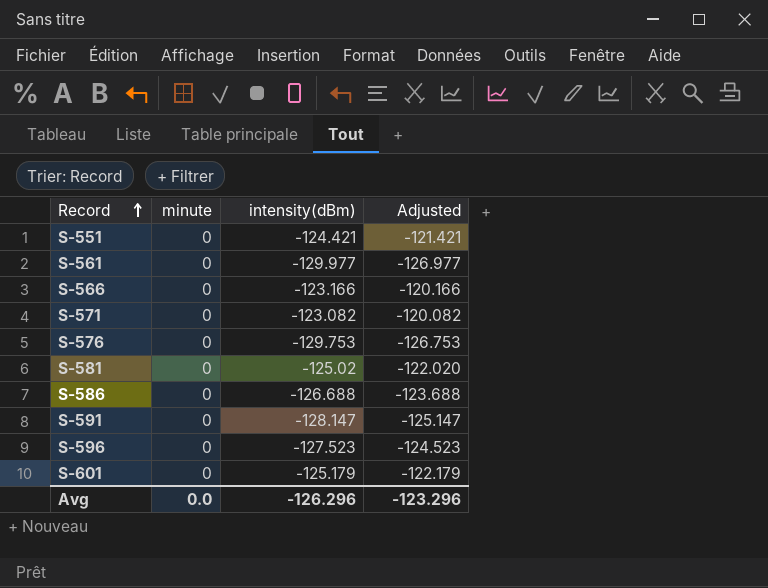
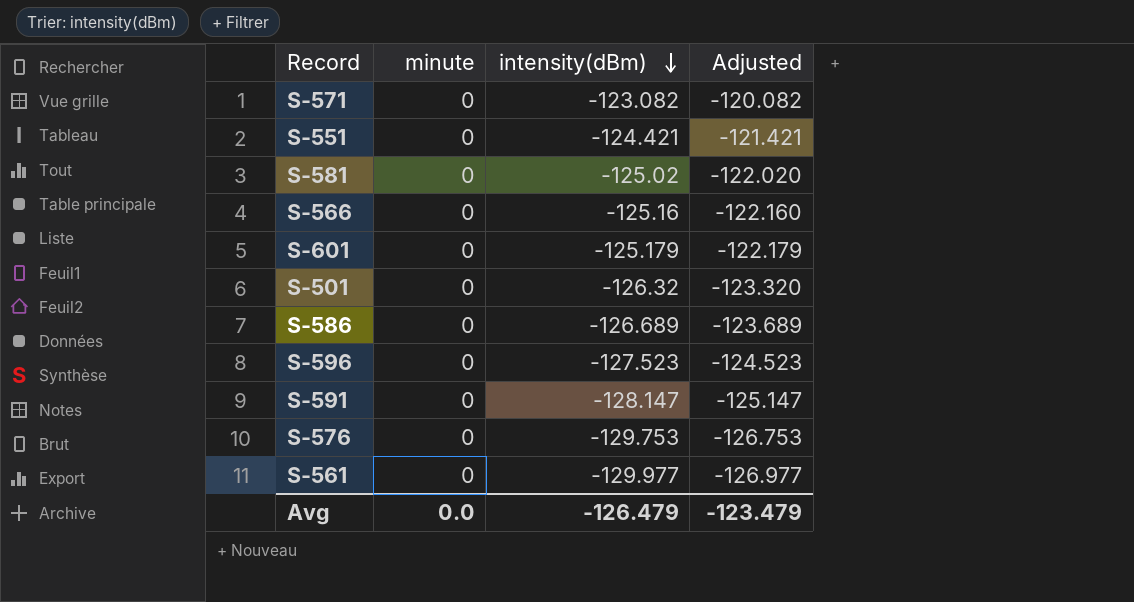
row order: Record ascending -> intensity(dBm) descending
S-566 | intensity(dBm): -123.166 -> -125.16
S-566 | Adjusted: -120.166 -> -122.160
row S-501: none -> 0 | -126.32 | -123.320
S-586 | intensity(dBm): -126.688 -> -126.689
S-586 | Adjusted: -123.688 -> -123.689
Avg | intensity(dBm): -126.296 -> -126.479
Avg | Adjusted: -123.296 -> -123.479

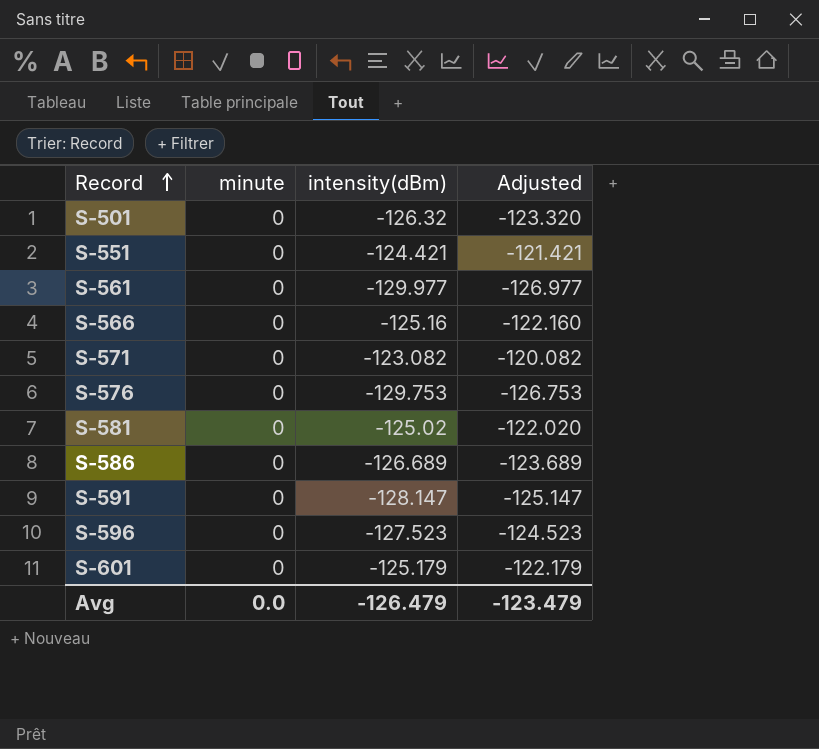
row order: intensity(dBm) descending -> Record ascending

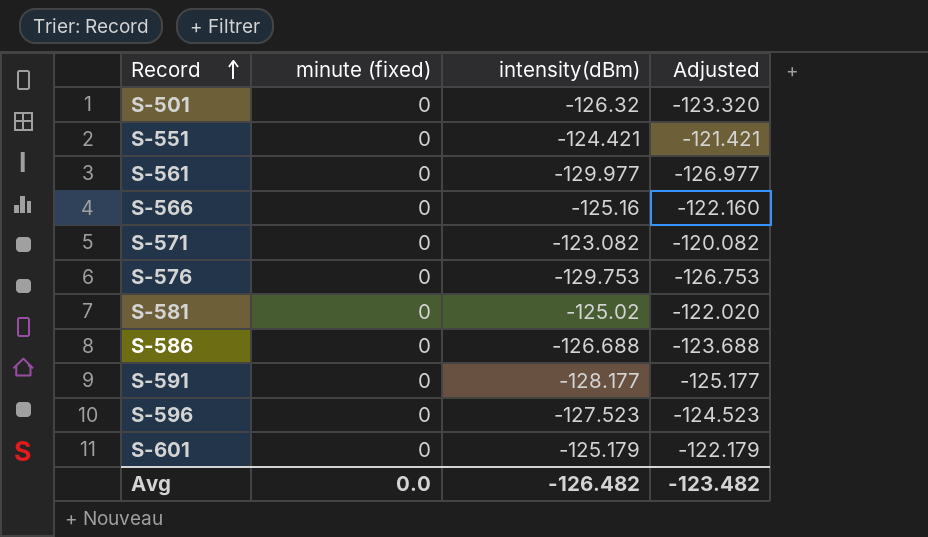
column name: minute -> minute (fixed)
S-586 | intensity(dBm): -126.689 -> -126.688
S-586 | Adjusted: -123.689 -> -123.688
S-591 | intensity(dBm): -128.147 -> -128.177
S-591 | Adjusted: -125.147 -> -125.177
Avg | intensity(dBm): -126.479 -> -126.482
Avg | Adjusted: -123.479 -> -123.482

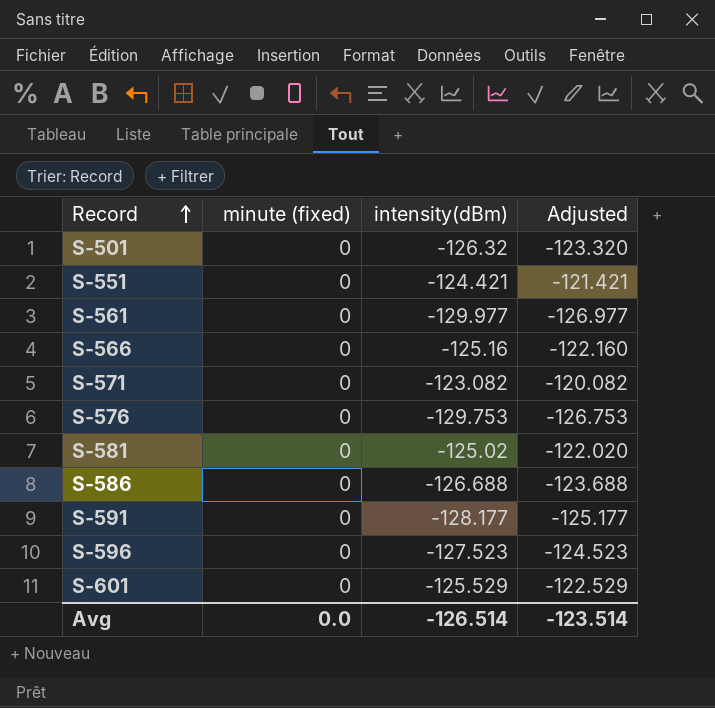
S-601 | intensity(dBm): -125.179 -> -125.529
S-601 | Adjusted: -122.179 -> -122.529
Avg | intensity(dBm): -126.482 -> -126.514
Avg | Adjusted: -123.482 -> -123.514

